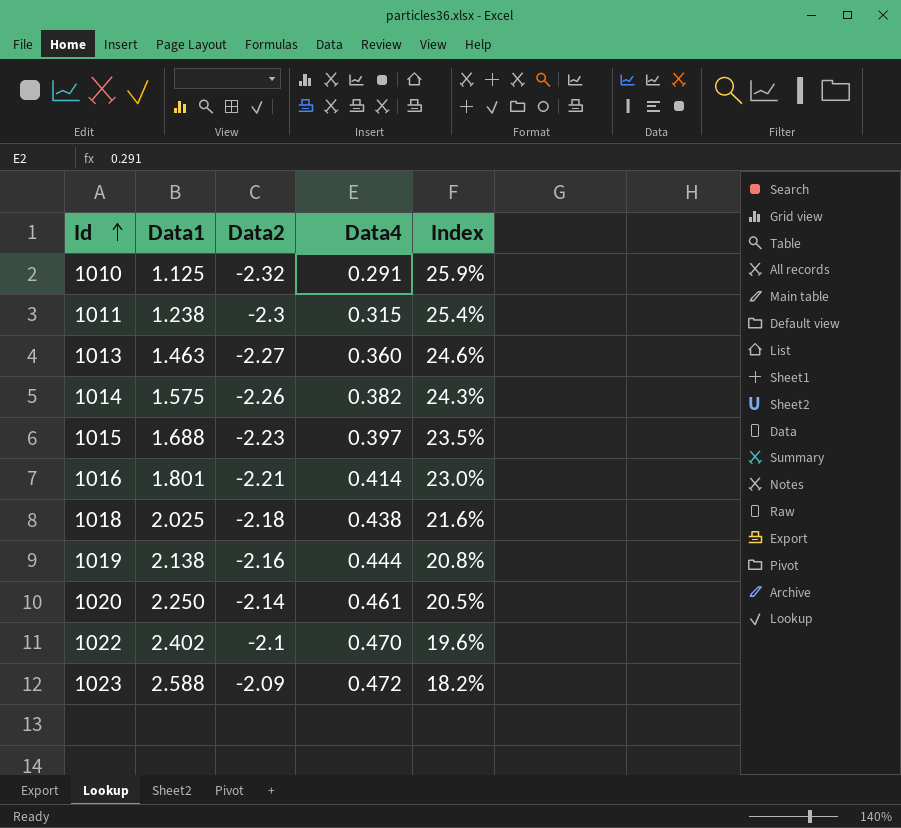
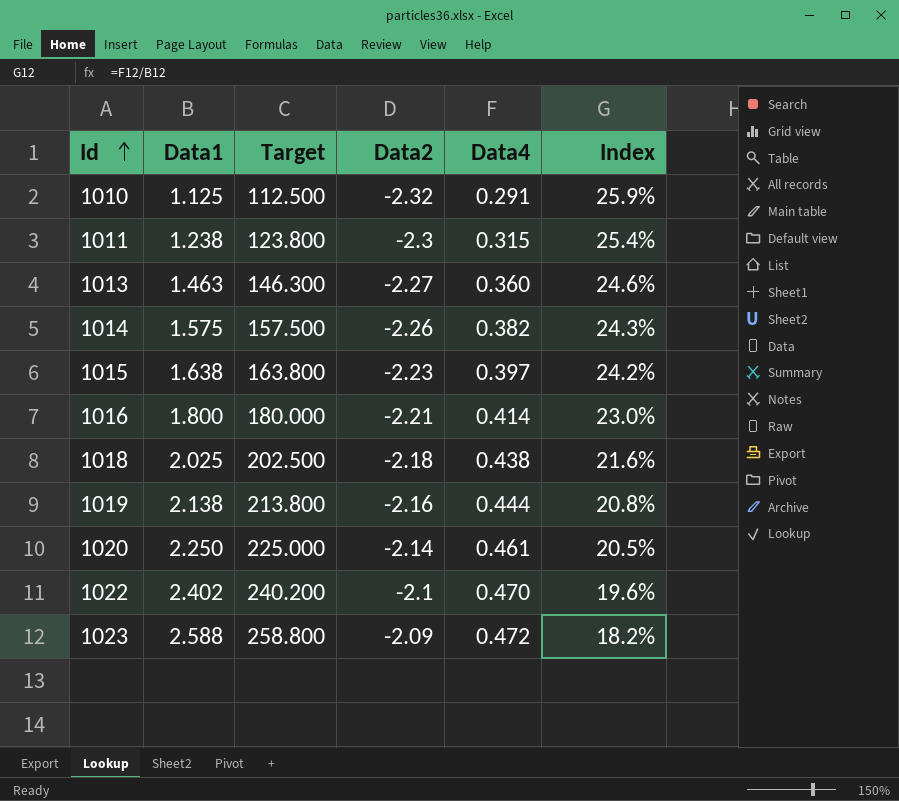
column Target | formula: none -> [Data1] * 100
1015 | Data1: 1.688 -> 1.638
1015 | Index: 23.5% -> 24.2%
1016 | Data1: 1.801 -> 1.800

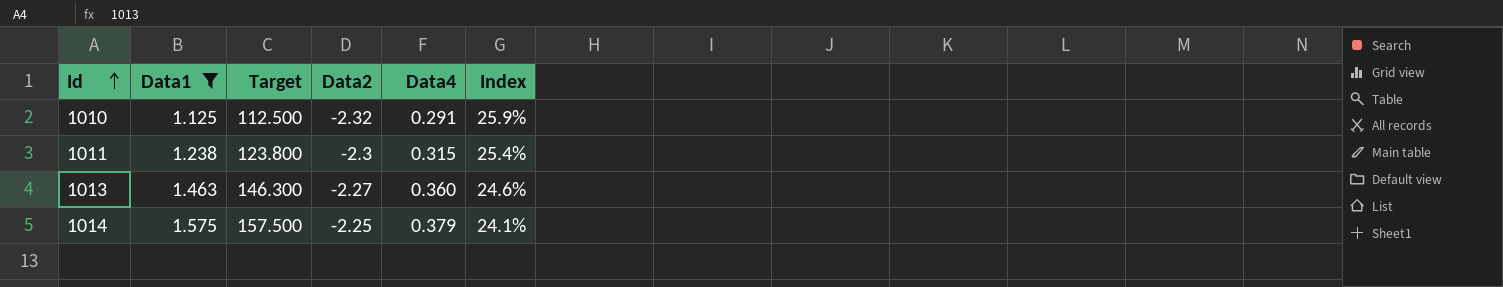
filter: none -> Data1 <= 1.575
1014 | Data2: -2.26 -> -2.25
1014 | Data4: 0.382 -> 0.379
1014 | Index: 24.3% -> 24.1%

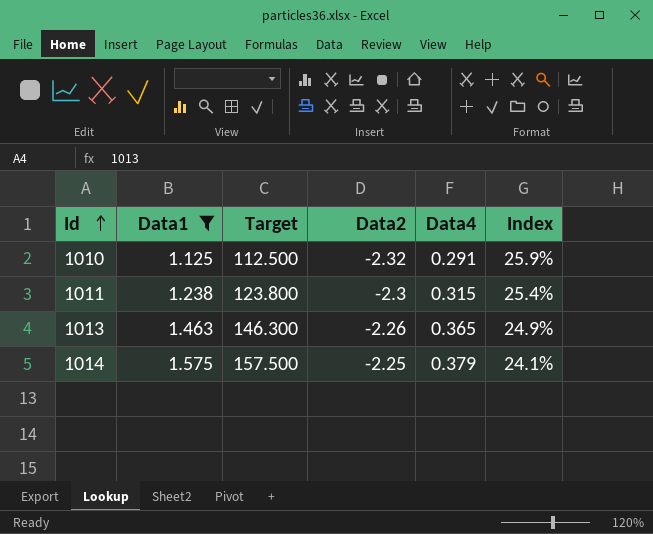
1013 | Data2: -2.27 -> -2.26
1013 | Data4: 0.360 -> 0.365
1013 | Index: 24.6% -> 24.9%

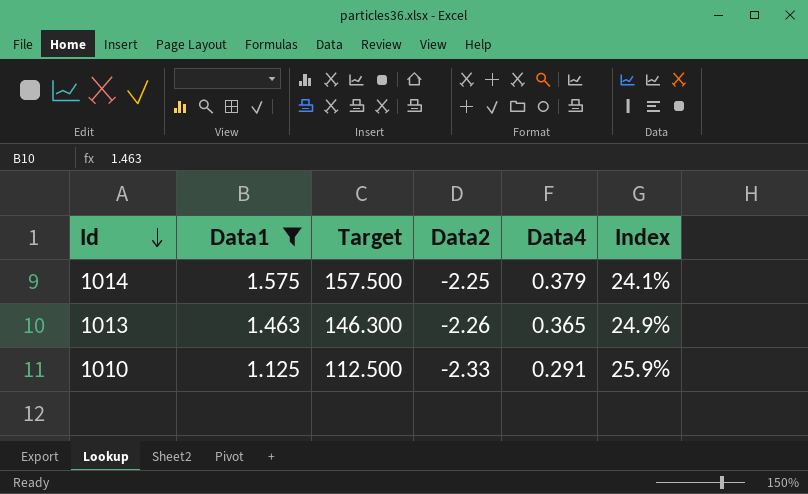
row order: Id ascending -> Id descending
row 1011: 1.238 | 123.800 | -2.3 | 0.315 | 25.4% -> none
1010 | Data2: -2.32 -> -2.33

